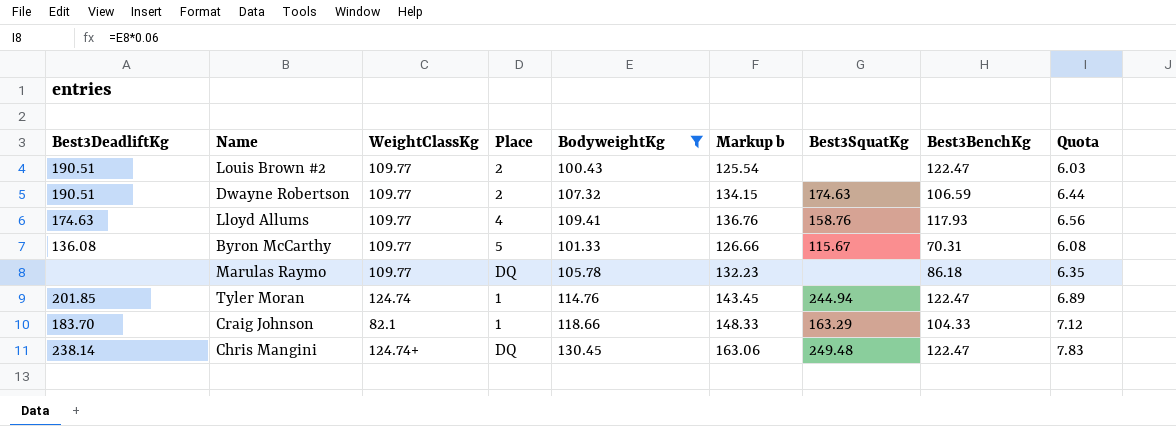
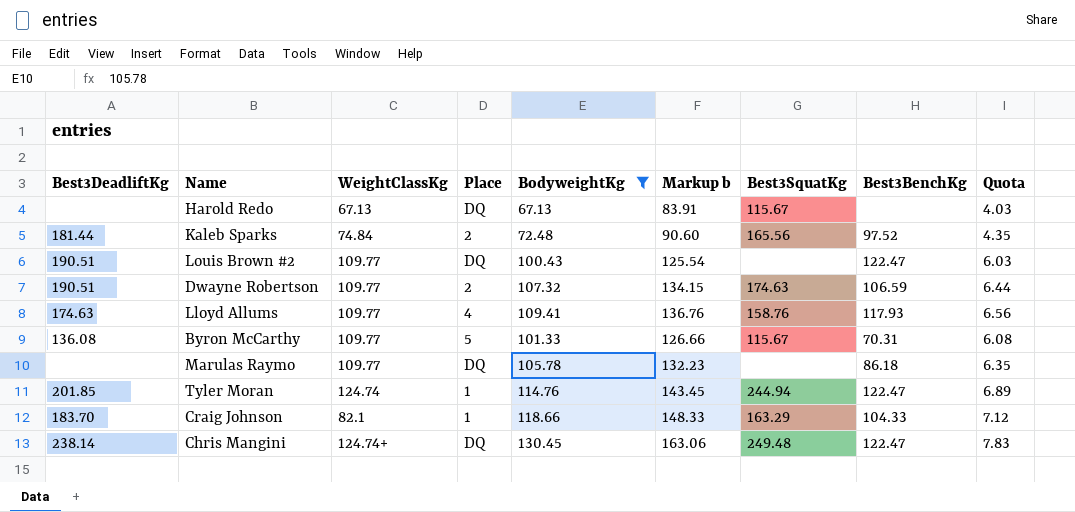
row Harold Redo: none -> none | 67.13 | DQ | 67.13 | 83.91 | 115.67 | none | 4.03
row Kaleb Sparks: none -> 181.44 | 74.84 | 2 | 72.48 | 90.60 | 165.56 | 97.52 | 4.35
Louis Brown #2 | Place: 2 -> DQ

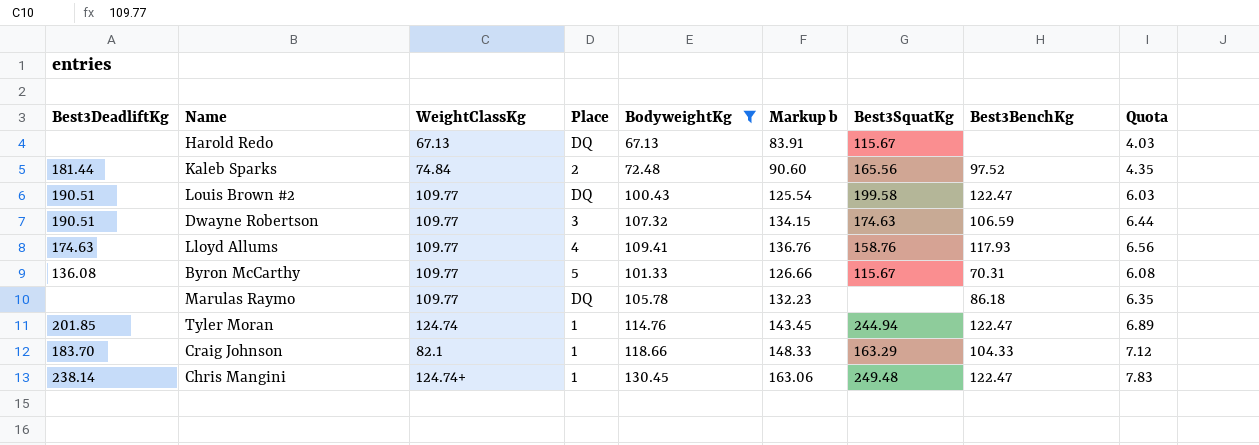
Louis Brown #2 | Best3SquatKg: none -> 199.58
Dwayne Robertson | Place: 2 -> 3
Chris Mangini | Place: DQ -> 1

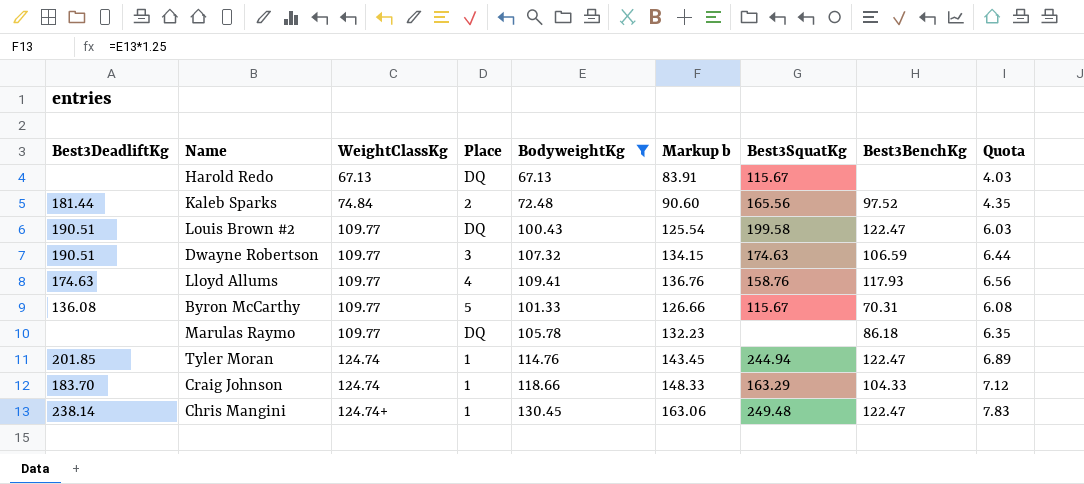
Craig Johnson | WeightClassKg: 82.1 -> 124.74

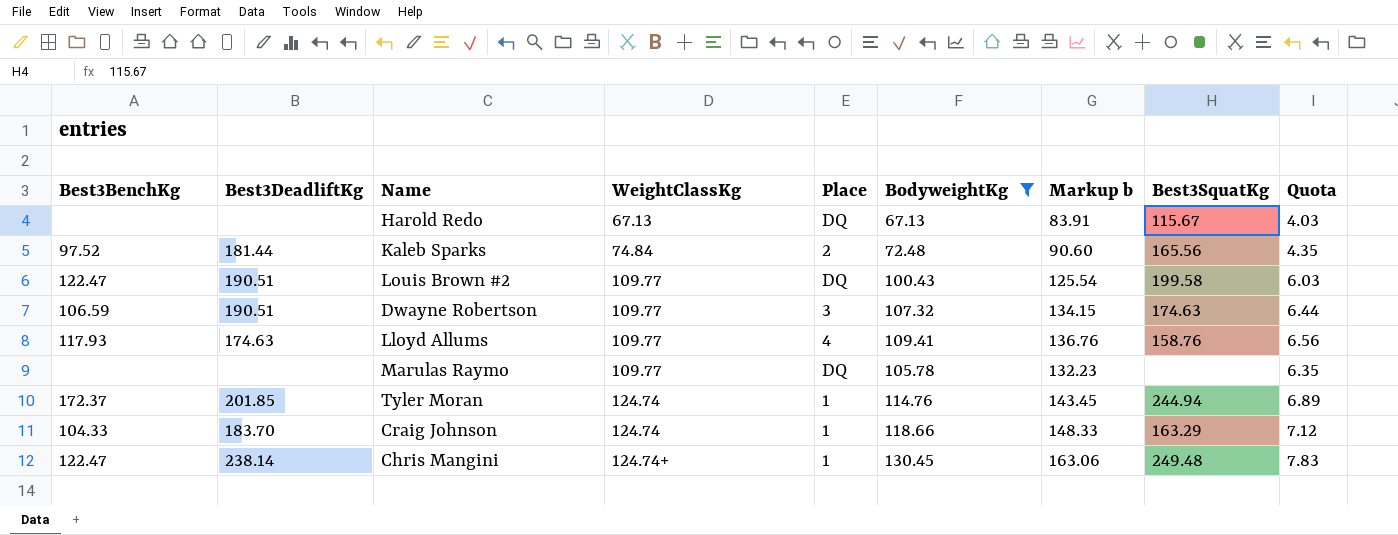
column Best3BenchKg | position: 8 -> 1
row Byron McCarthy: 136.08 | 109.77 | 5 | 101.33 | 126.66 | 115.67 | 70.31 | 6.08 -> none
Marulas Raymo | Best3BenchKg: 86.18 -> none
Tyler Moran | Best3BenchKg: 122.47 -> 172.37

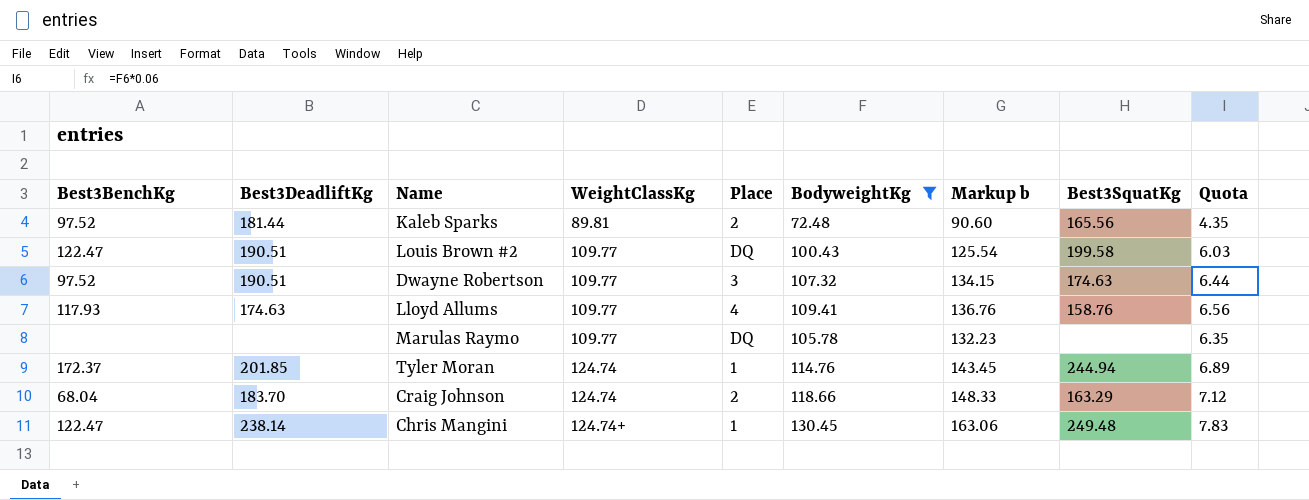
row Harold Redo: none | none | 67.13 | DQ | 67.13 | 83.91 | 115.67 | 4.03 -> none
Kaleb Sparks | WeightClassKg: 74.84 -> 89.81
Dwayne Robertson | Best3BenchKg: 106.59 -> 97.52
Craig Johnson | Best3BenchKg: 104.33 -> 68.04
Craig Johnson | Place: 1 -> 2

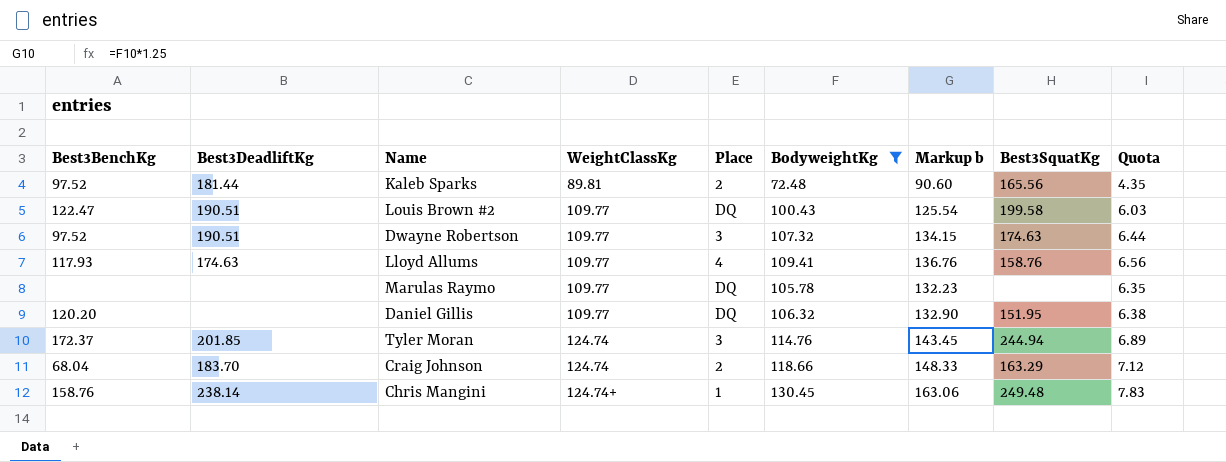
row Daniel Gillis: none -> 120.20 | none | 109.77 | DQ | 106.32 | 132.90 | 151.95 | 6.38
Tyler Moran | Place: 1 -> 3
Chris Mangini | Best3BenchKg: 122.47 -> 158.76

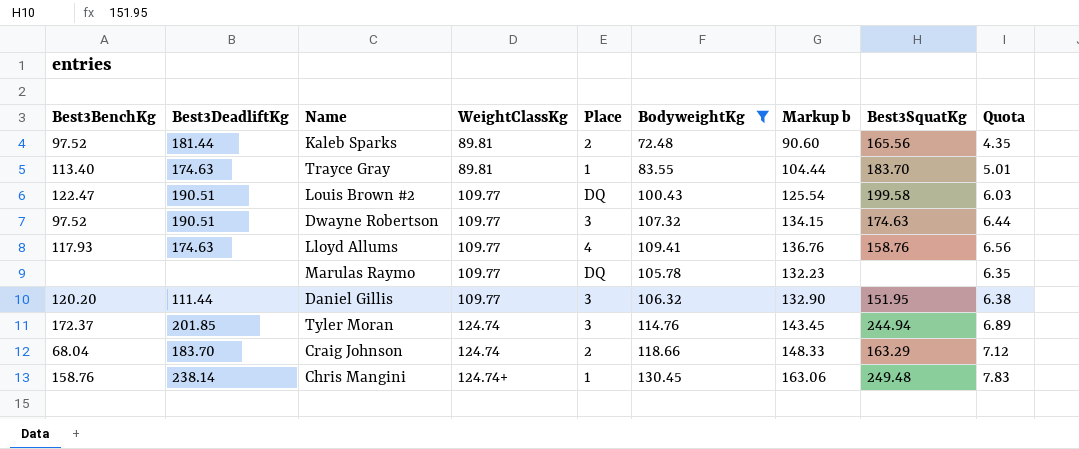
row Trayce Gray: none -> 113.40 | 174.63 | 89.81 | 1 | 83.55 | 104.44 | 183.70 | 5.01
Daniel Gillis | Best3DeadliftKg: none -> 111.44
Daniel Gillis | Place: DQ -> 3

